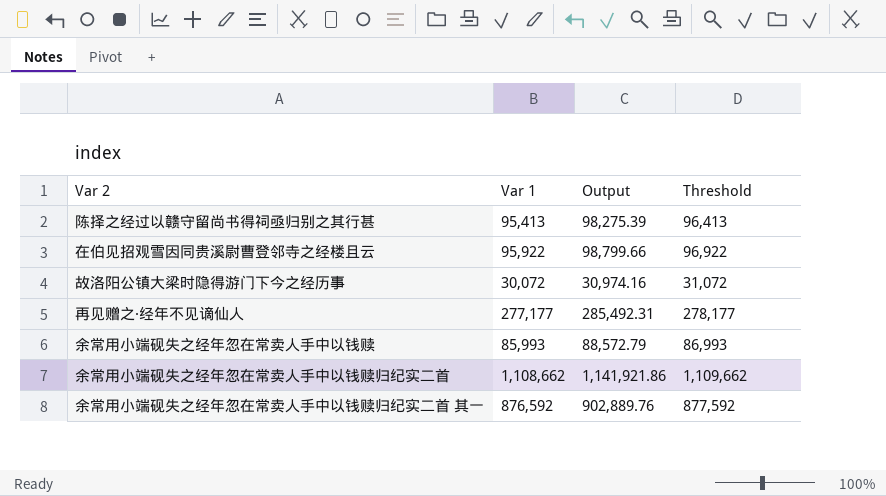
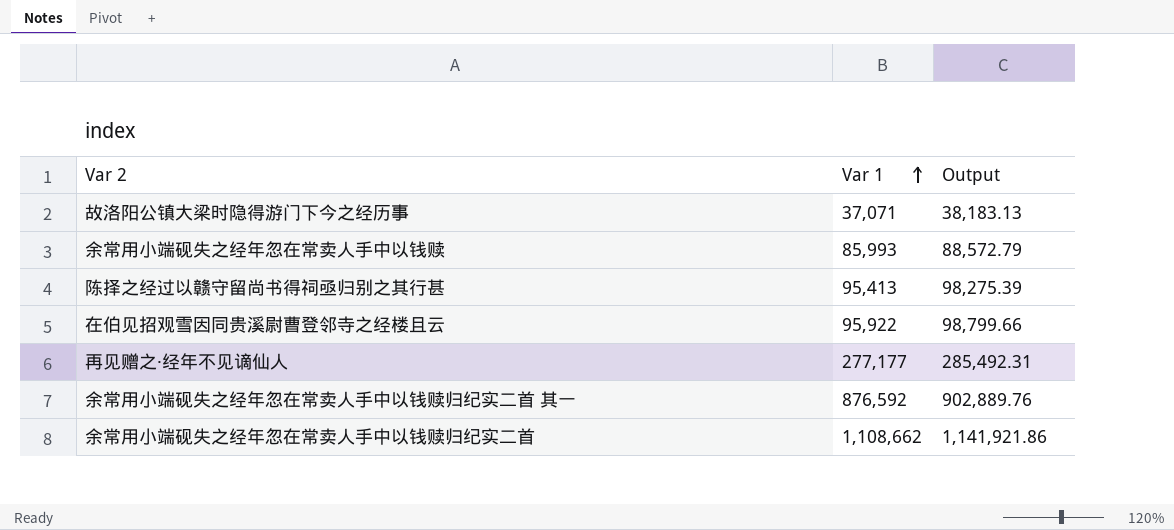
row order: none -> Var 1 ascending
column Threshold | formula: [Var 1] + 1000 -> none
故洛阳公镇大梁时隐得游门下今之经历事 | Var 1: 30,072 -> 37,071
故洛阳公镇大梁时隐得游门下今之经历事 | Output: 30,974.16 -> 38,183.13

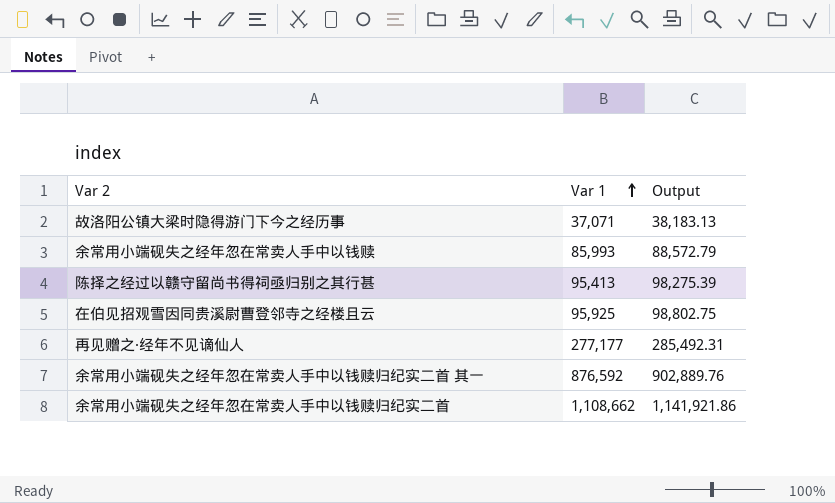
在伯见招观雪因同贵溪尉曹登邻寺之经楼且云 | Var 1: 95,922 -> 95,925
在伯见招观雪因同贵溪尉曹登邻寺之经楼且云 | Output: 98,799.66 -> 98,802.75

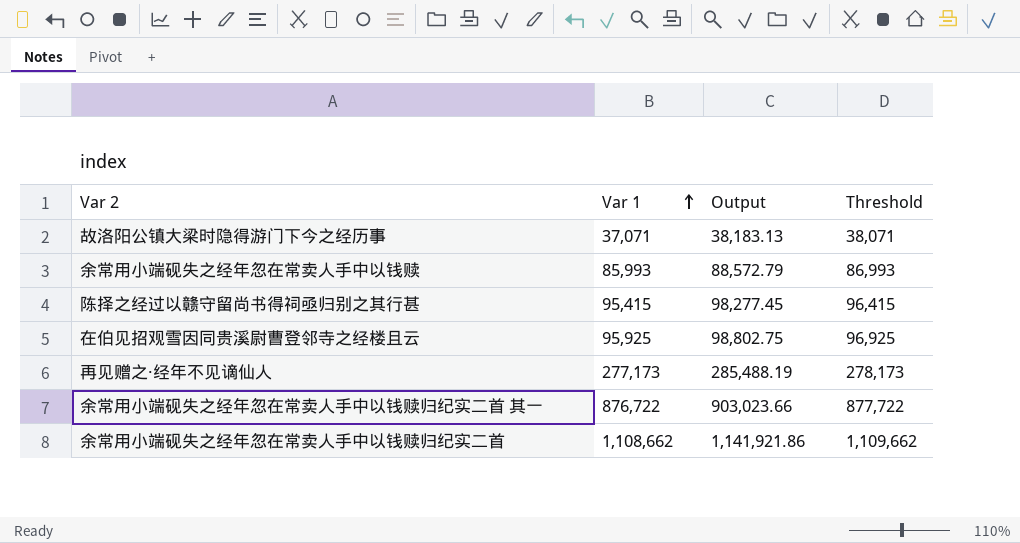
column Threshold | formula: none -> [Var 1] + 1000
陈择之经过以赣守留尚书得祠亟归别之其行甚 | Var 1: 95,413 -> 95,415
陈择之经过以赣守留尚书得祠亟归别之其行甚 | Output: 98,275.39 -> 98,277.45
再见赠之·经年不见谪仙人 | Var 1: 277,177 -> 277,173
再见赠之·经年不见谪仙人 | Output: 285,492.31 -> 285,488.19
余常用小端砚失之经年忽在常卖人手中以钱赎归纪实二首 其一 | Var 1: 876,592 -> 876,722
余常用小端砚失之经年忽在常卖人手中以钱赎归纪实二首 其一 | Output: 902,889.76 -> 903,023.66

